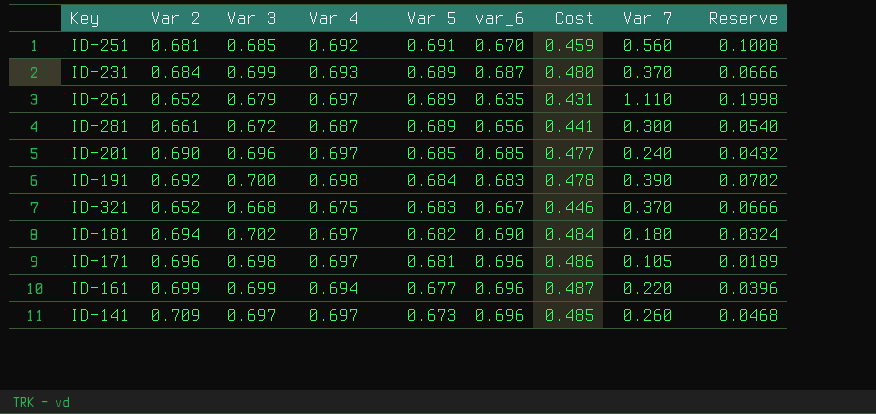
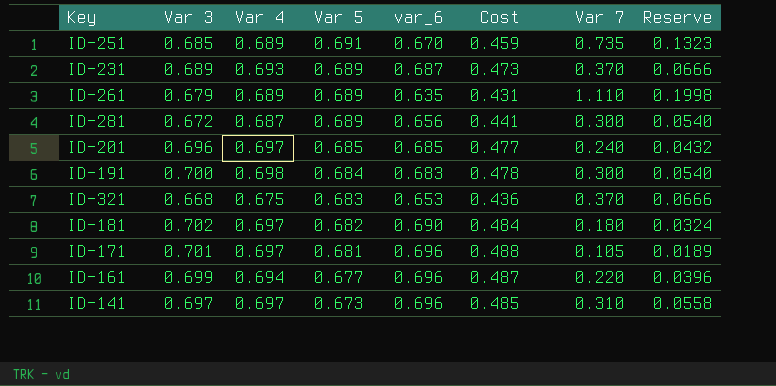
column Var 2 | position: 2 -> none
ID-251 | Var 4: 0.692 -> 0.689
ID-251 | Var 7: 0.560 -> 0.735
ID-251 | Reserve: 0.1008 -> 0.1323
ID-231 | Var 3: 0.699 -> 0.689
ID-231 | Cost: 0.480 -> 0.473
ID-261 | Var 4: 0.697 -> 0.689
ID-191 | Var 7: 0.390 -> 0.300
ID-191 | Reserve: 0.0702 -> 0.0540
ID-321 | var_6: 0.667 -> 0.653
ID-321 | Cost: 0.446 -> 0.436
ID-171 | Var 3: 0.698 -> 0.701
ID-171 | Cost: 0.486 -> 0.488
ID-141 | Var 7: 0.260 -> 0.310
ID-141 | Reserve: 0.0468 -> 0.0558

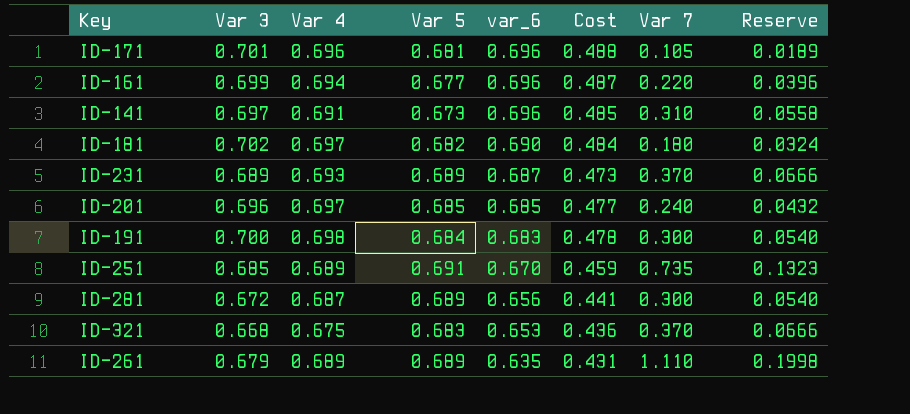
row order: Var 5 descending -> var_6 descending
ID-171 | Var 4: 0.697 -> 0.696
ID-141 | Var 4: 0.697 -> 0.691

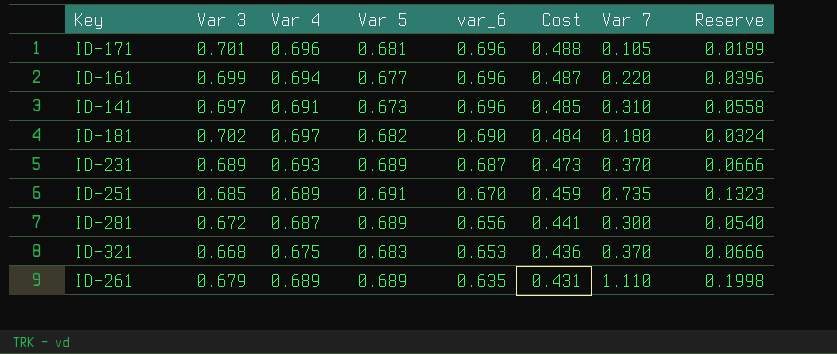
row ID-201: 0.696 | 0.697 | 0.685 | 0.685 | 0.477 | 0.240 | 0.0432 -> none
row ID-191: 0.700 | 0.698 | 0.684 | 0.683 | 0.478 | 0.300 | 0.0540 -> none

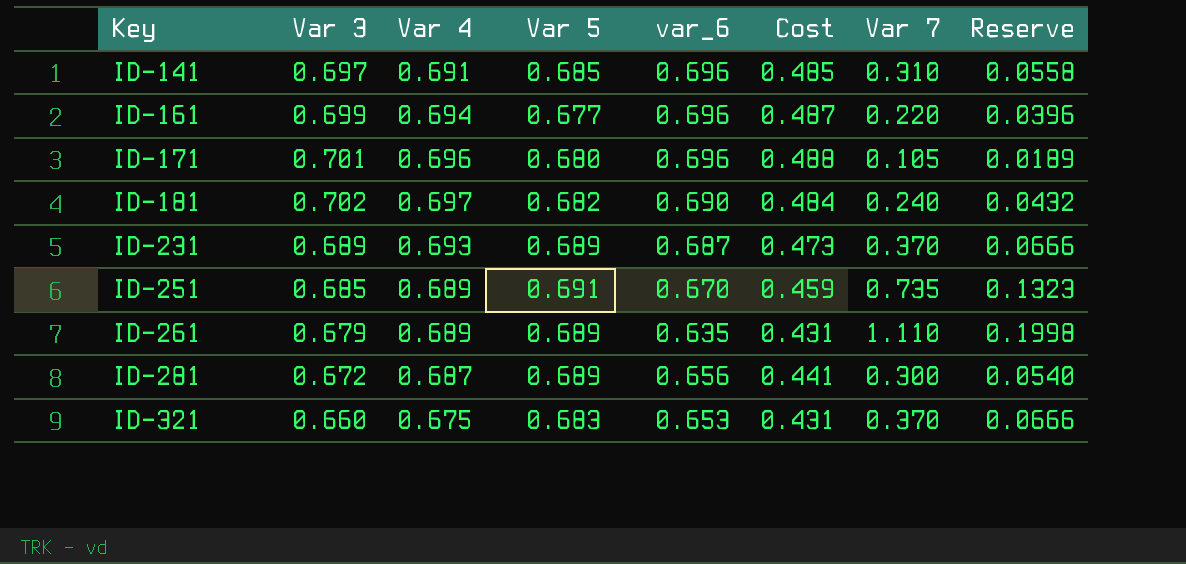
row order: var_6 descending -> Key ascending
ID-141 | Var 5: 0.673 -> 0.685
ID-171 | Var 5: 0.681 -> 0.680
ID-181 | Var 7: 0.180 -> 0.240
ID-181 | Reserve: 0.0324 -> 0.0432
ID-321 | Var 3: 0.668 -> 0.660
ID-321 | Cost: 0.436 -> 0.431

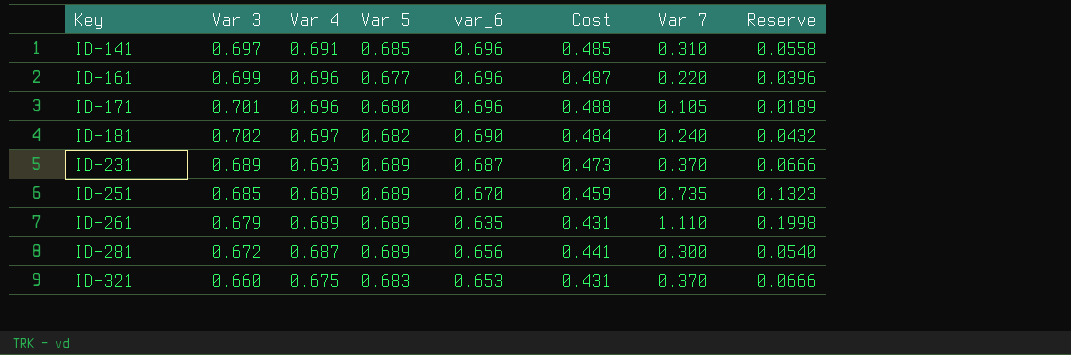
ID-161 | Var 4: 0.694 -> 0.696
ID-251 | Var 5: 0.691 -> 0.689

